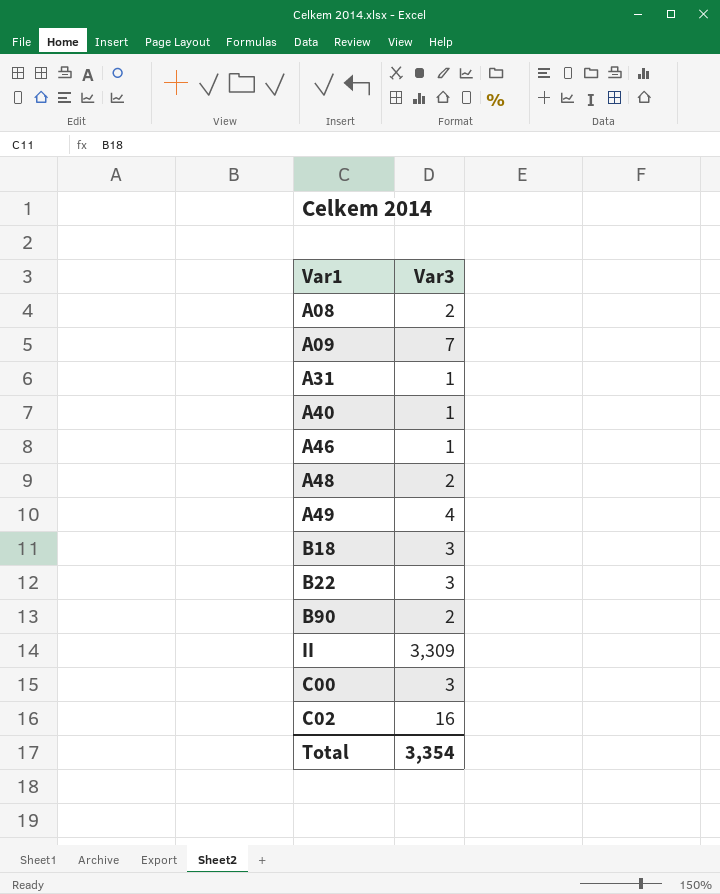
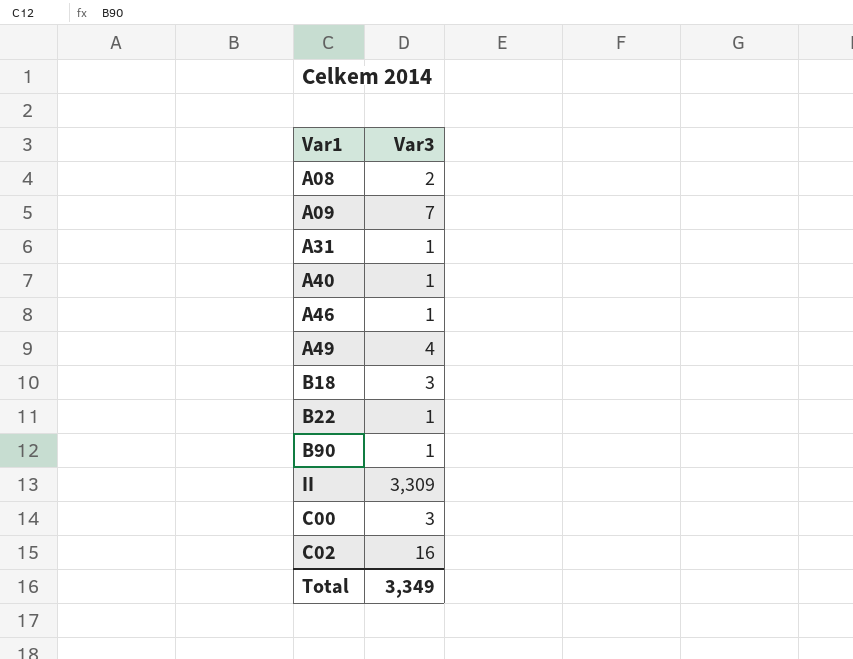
row A48: 2 -> none
B22 | Var3: 3 -> 1
B90 | Var3: 2 -> 1
Total | Var3: 3,354 -> 3,349

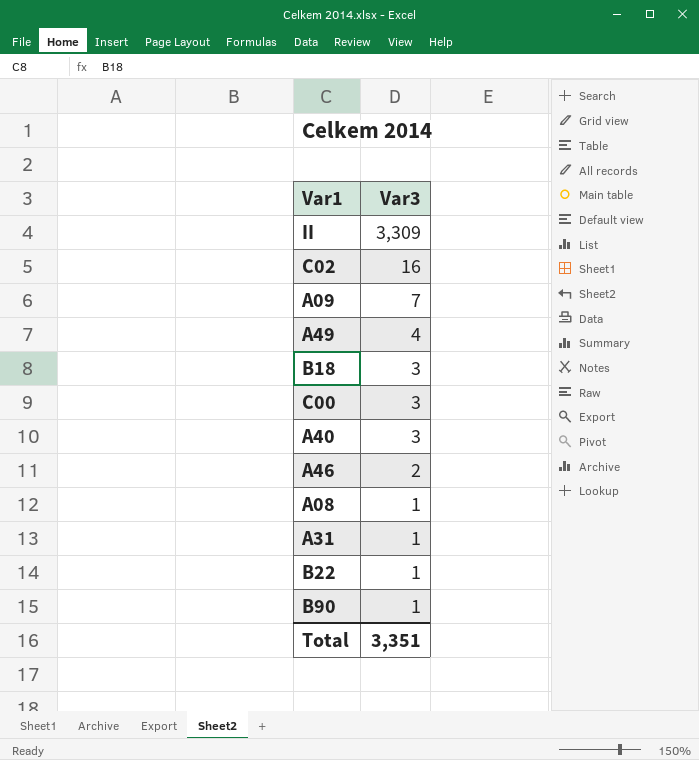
row order: none -> Var3 descending
A40 | Var3: 1 -> 3
A46 | Var3: 1 -> 2
A08 | Var3: 2 -> 1
Total | Var3: 3,349 -> 3,351

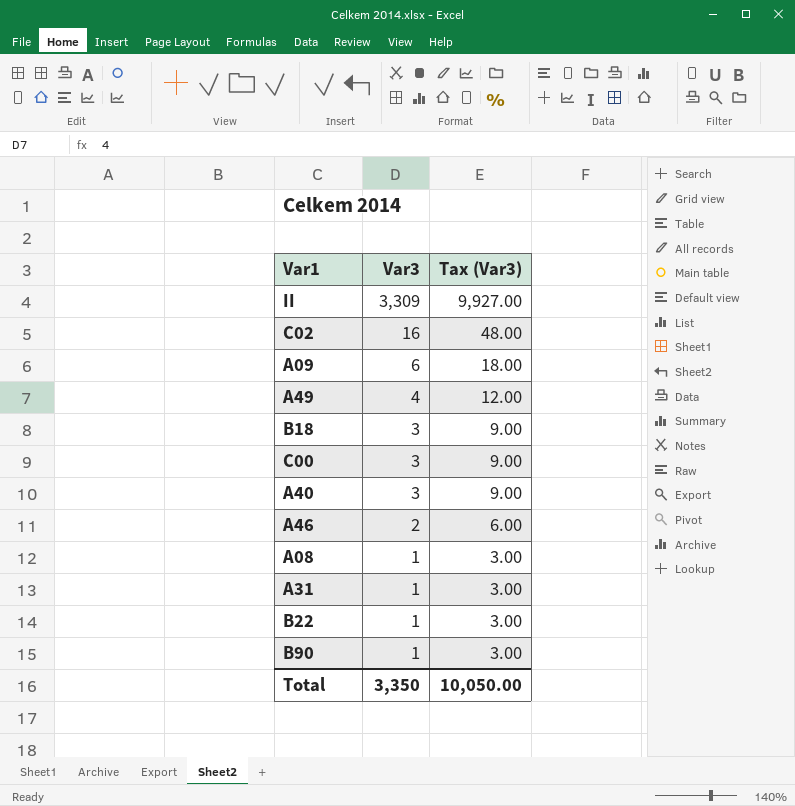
column Tax (Var3) | formula: none -> [Var3] * 3
A09 | Var3: 7 -> 6
Total | Var3: 3,351 -> 3,350

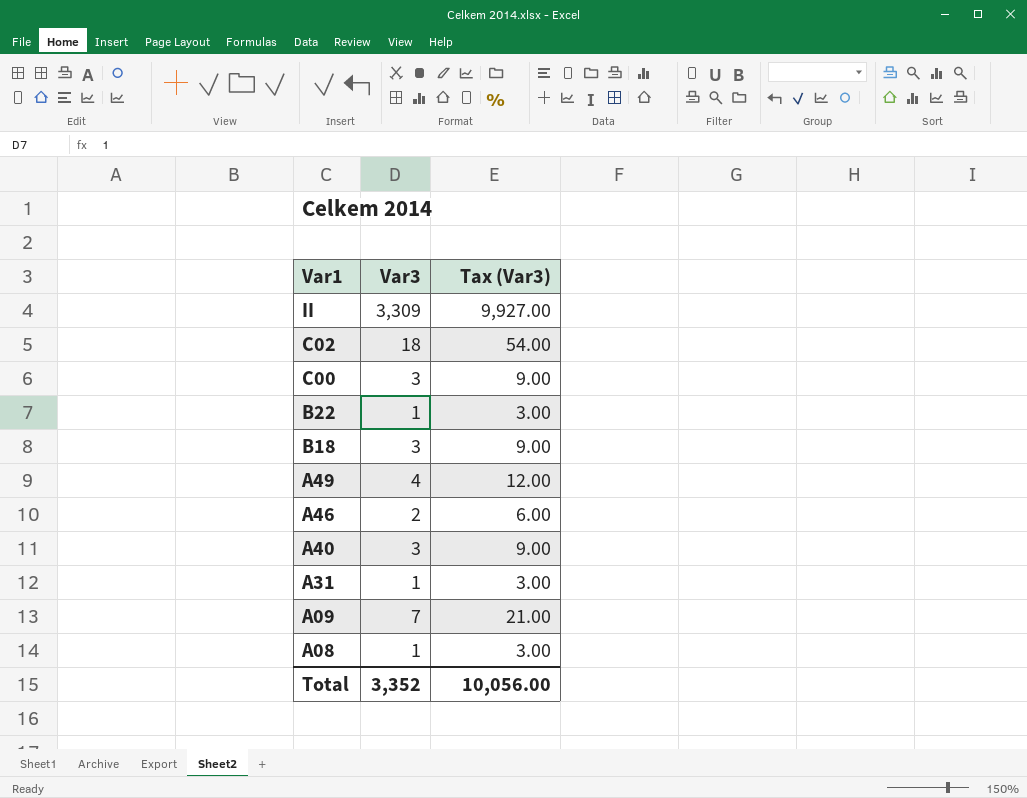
row order: Var3 descending -> Var1 descending
row B90: 1 | 3.00 -> none
C02 | Var3: 16 -> 18
C02 | Tax (Var3): 48.00 -> 54.00
A09 | Var3: 6 -> 7
A09 | Tax (Var3): 18.00 -> 21.00
Total | Var3: 3,350 -> 3,352
Total | Tax (Var3): 10,050.00 -> 10,056.00

